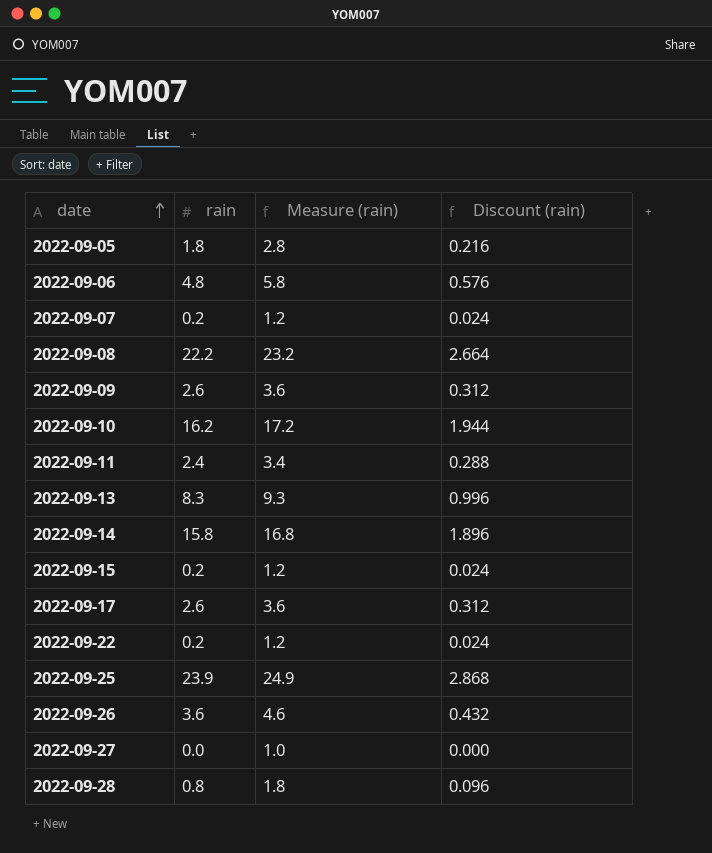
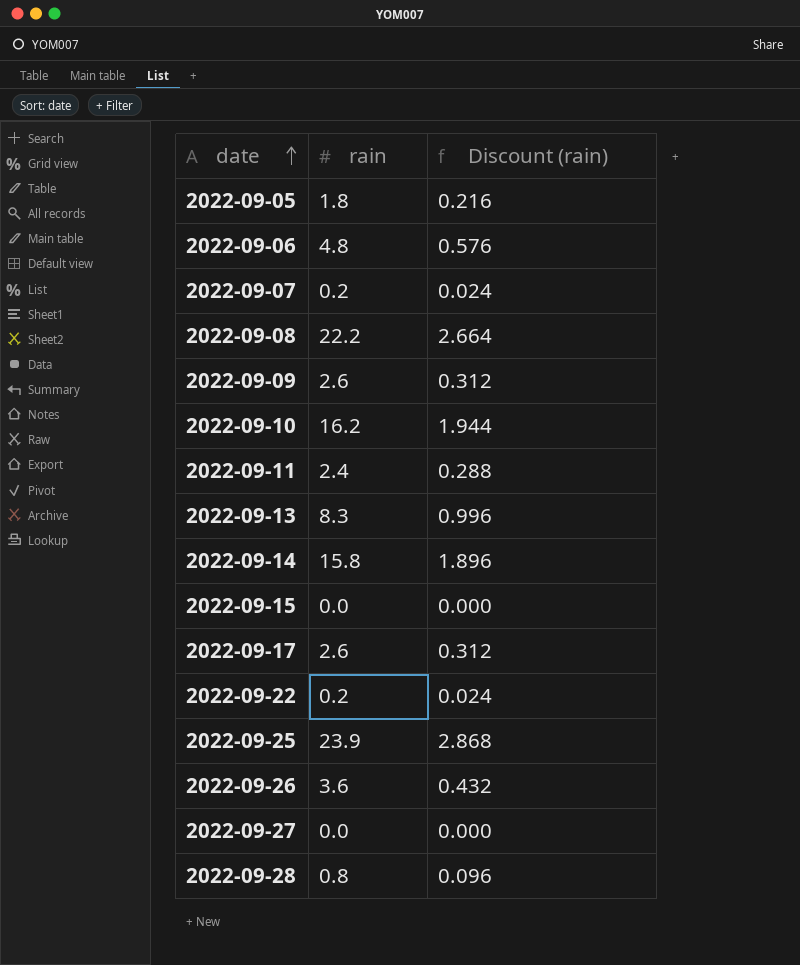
column Measure (rain) | formula: [rain] + 1 -> none
2022-09-15 | rain: 0.2 -> 0.0
2022-09-15 | Discount (rain): 0.024 -> 0.000

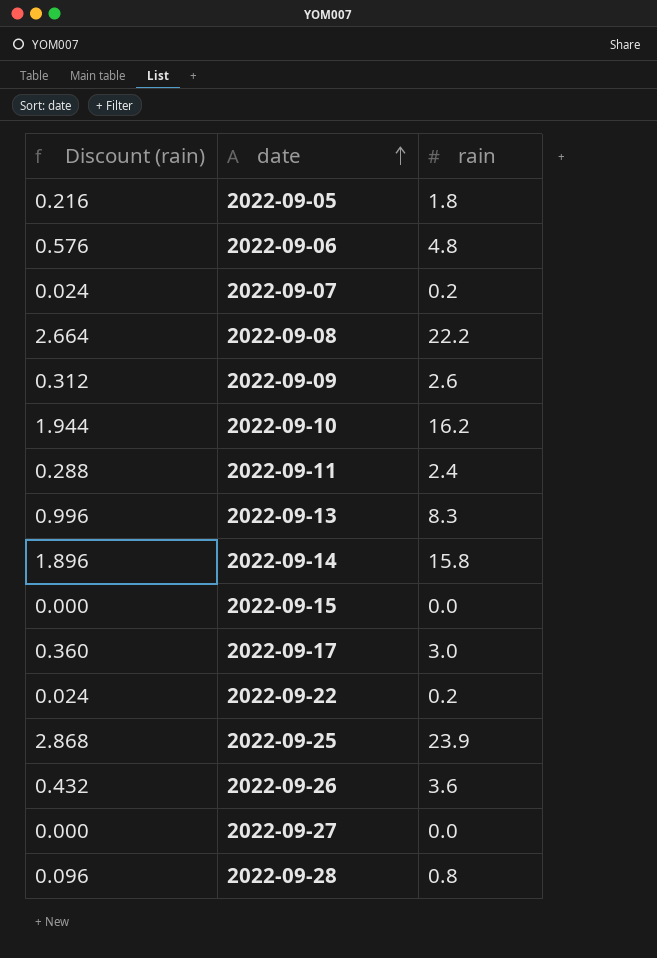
column Discount (rain) | position: 3 -> 1
2022-09-17 | Discount (rain): 0.312 -> 0.360
2022-09-17 | rain: 2.6 -> 3.0

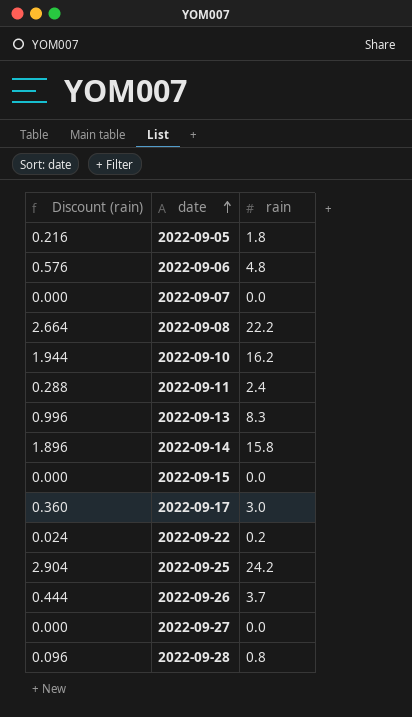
row 2022-09-09: 0.312 | 2.6 -> none
2022-09-07 | Discount (rain): 0.024 -> 0.000
2022-09-07 | rain: 0.2 -> 0.0
2022-09-25 | Discount (rain): 2.868 -> 2.904
2022-09-25 | rain: 23.9 -> 24.2
2022-09-26 | Discount (rain): 0.432 -> 0.444
2022-09-26 | rain: 3.6 -> 3.7

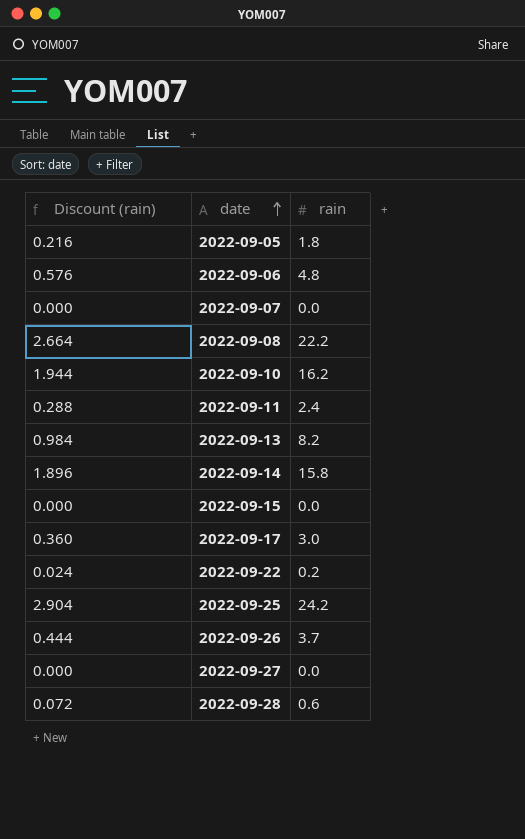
2022-09-13 | Discount (rain): 0.996 -> 0.984
2022-09-13 | rain: 8.3 -> 8.2
2022-09-28 | Discount (rain): 0.096 -> 0.072
2022-09-28 | rain: 0.8 -> 0.6

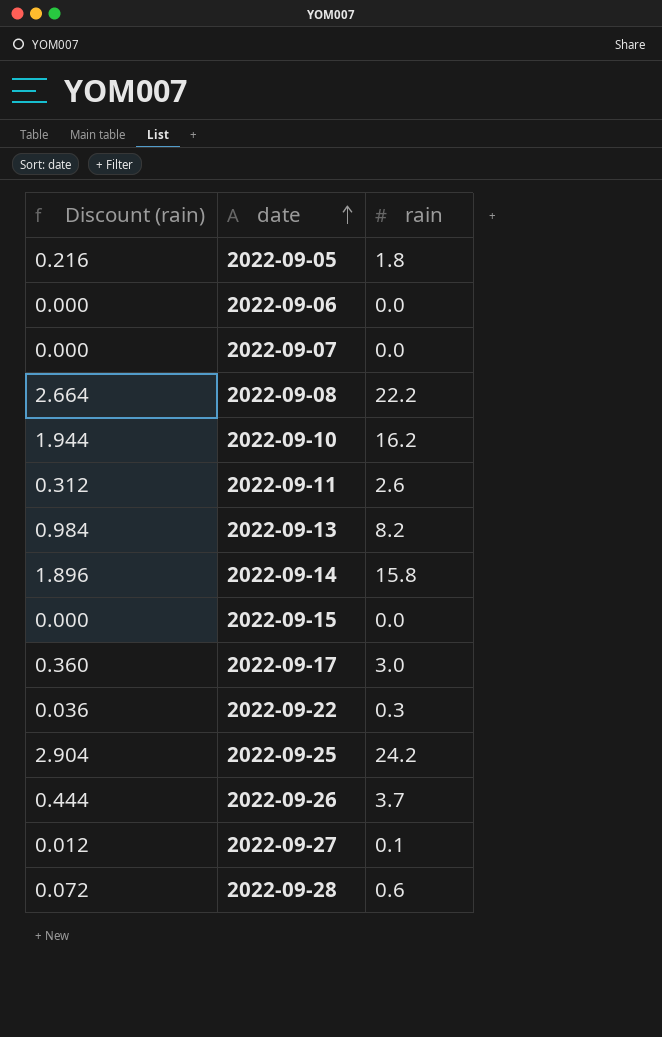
2022-09-06 | Discount (rain): 0.576 -> 0.000
2022-09-06 | rain: 4.8 -> 0.0
2022-09-11 | Discount (rain): 0.288 -> 0.312
2022-09-11 | rain: 2.4 -> 2.6
2022-09-22 | Discount (rain): 0.024 -> 0.036
2022-09-22 | rain: 0.2 -> 0.3
2022-09-27 | Discount (rain): 0.000 -> 0.012
2022-09-27 | rain: 0.0 -> 0.1

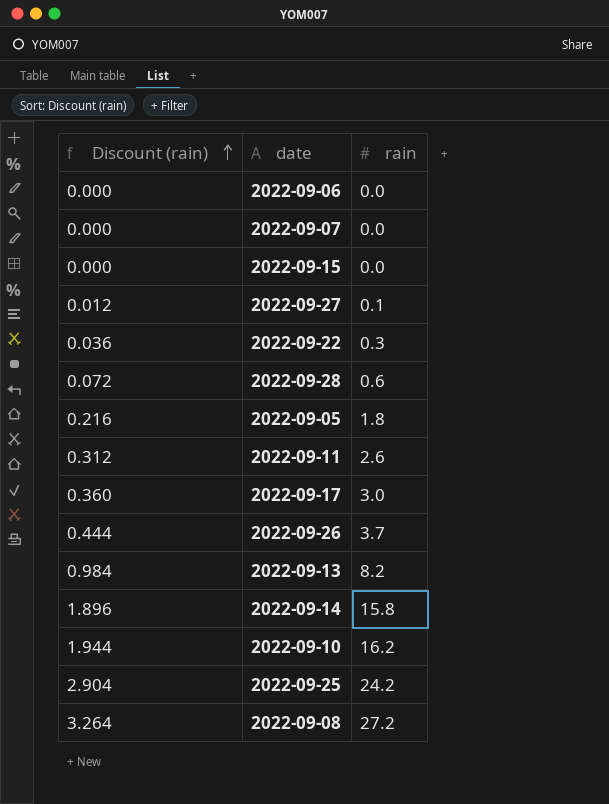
row order: date ascending -> Discount (rain) ascending
2022-09-08 | Discount (rain): 2.664 -> 3.264
2022-09-08 | rain: 22.2 -> 27.2

